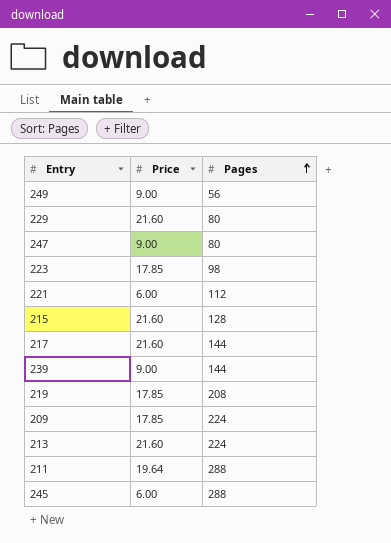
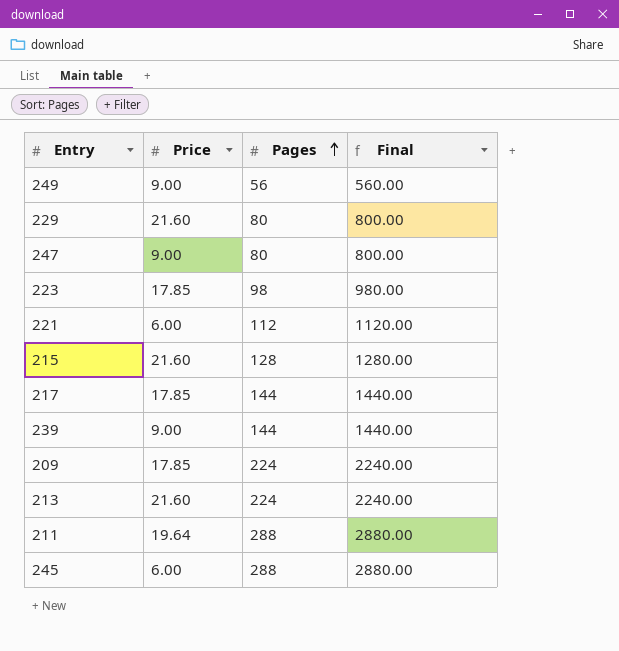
column Final | formula: none -> [Pages] * 10
row 219: 17.85 | 208 -> none
217 | Price: 21.60 -> 17.85

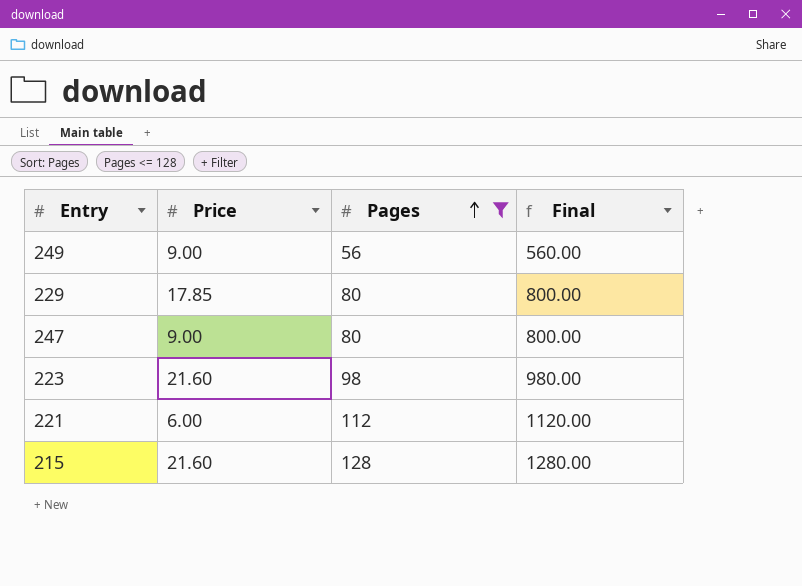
filter: none -> Pages <= 128
229 | Price: 21.60 -> 17.85
223 | Price: 17.85 -> 21.60

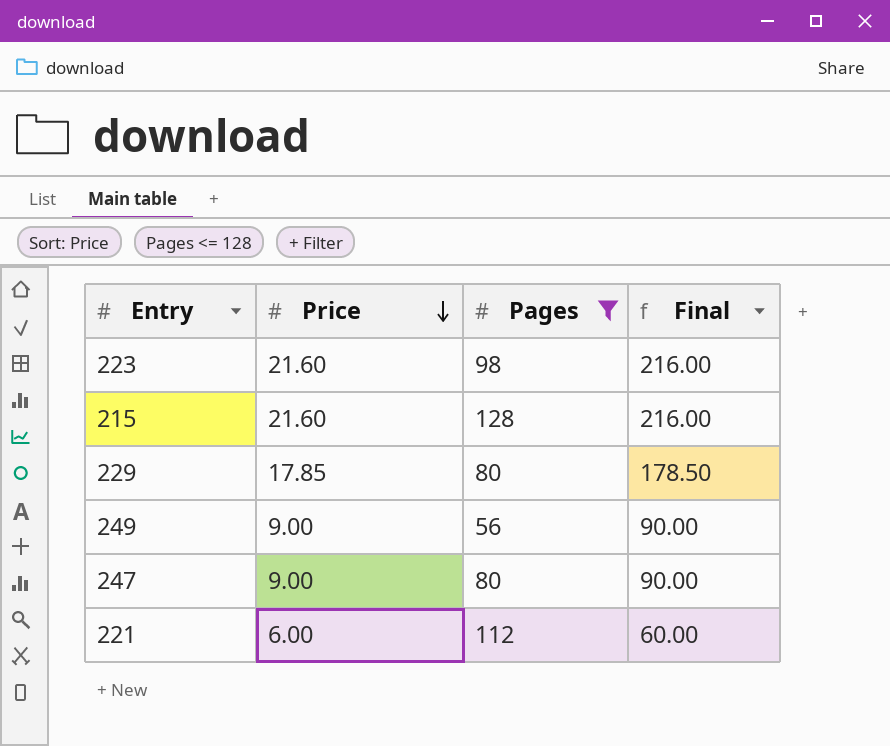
row order: Pages ascending -> Price descending
column Final | formula: [Pages] * 10 -> [Price] * 10

